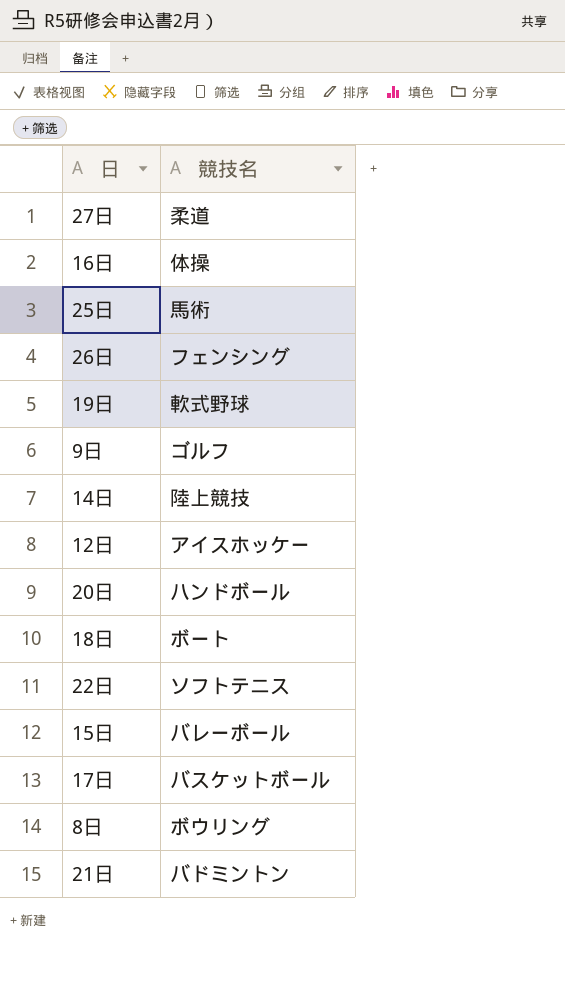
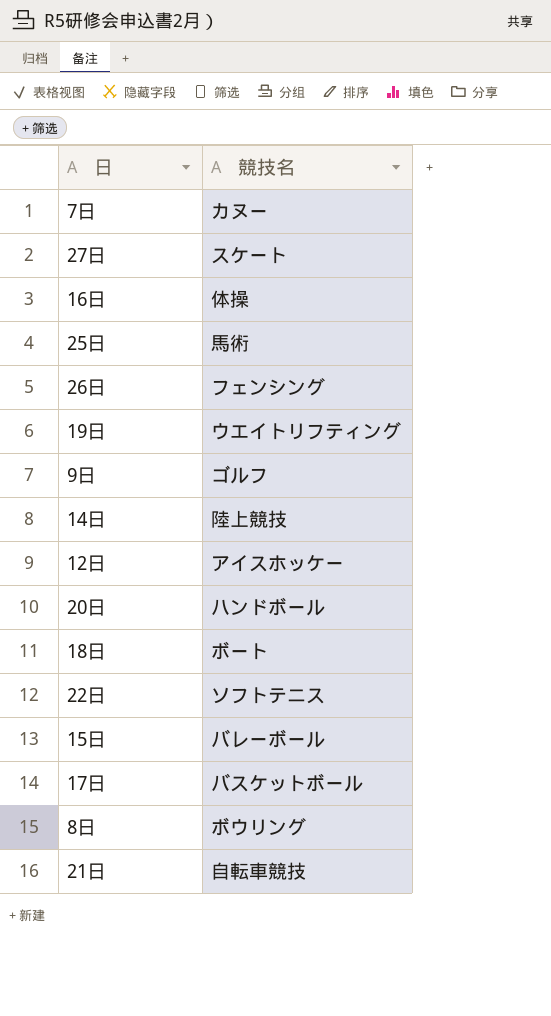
row 7日: none -> カヌー
27日 | 競技名: 柔道 -> スケート
19日 | 競技名: 軟式野球 -> ウエイトリフティング
21日 | 競技名: バドミントン -> 自転車競技

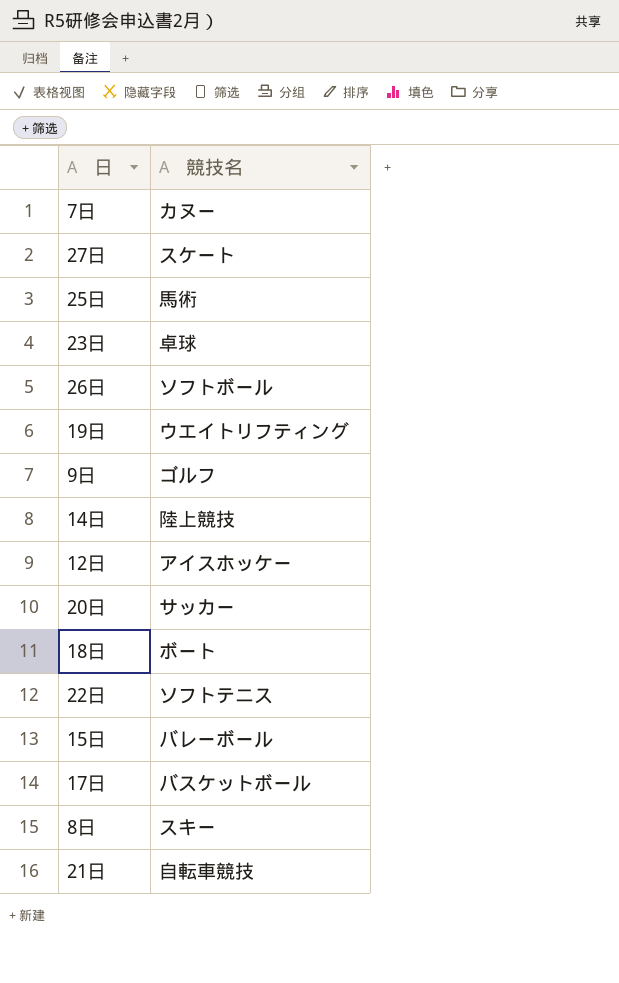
row 16日: 体操 -> none
row 23日: none -> 卓球
26日 | 競技名: フェンシング -> ソフトボール
20日 | 競技名: ハンドボール -> サッカー
8日 | 競技名: ボウリング -> スキー

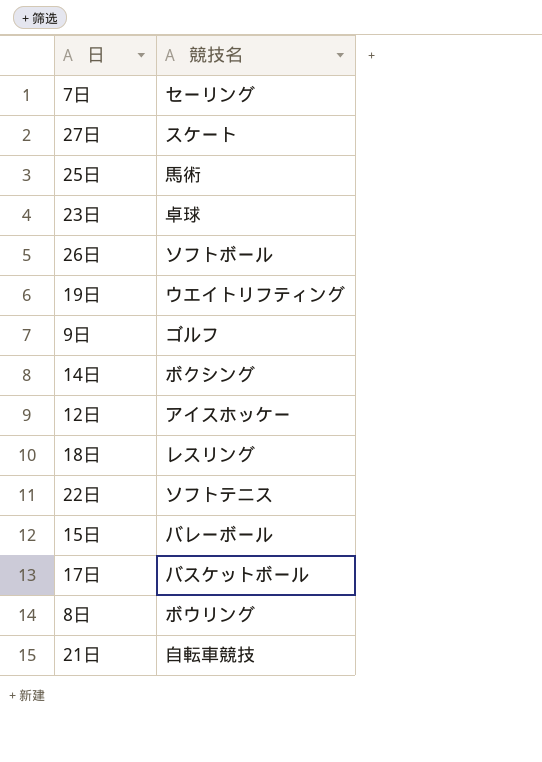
row 20日: サッカー -> none
7日 | 競技名: カヌー -> セーリング
14日 | 競技名: 陸上競技 -> ボクシング
18日 | 競技名: ボート -> レスリング
8日 | 競技名: スキー -> ボウリング

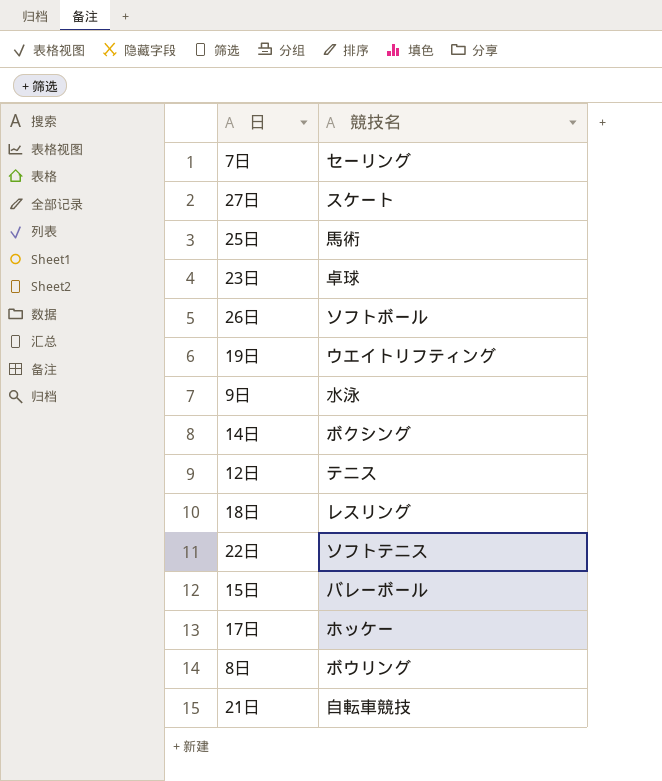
9日 | 競技名: ゴルフ -> 水泳
12日 | 競技名: アイスホッケー -> テニス
17日 | 競技名: バスケットボール -> ホッケー

